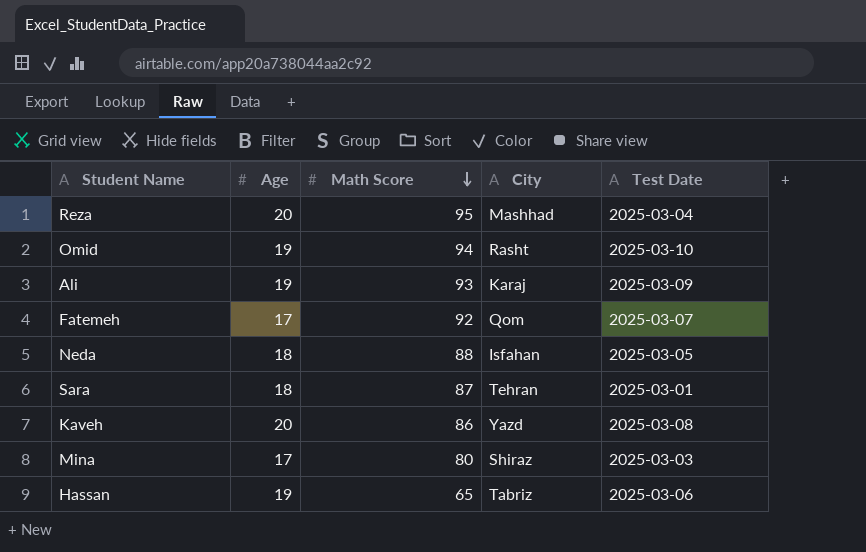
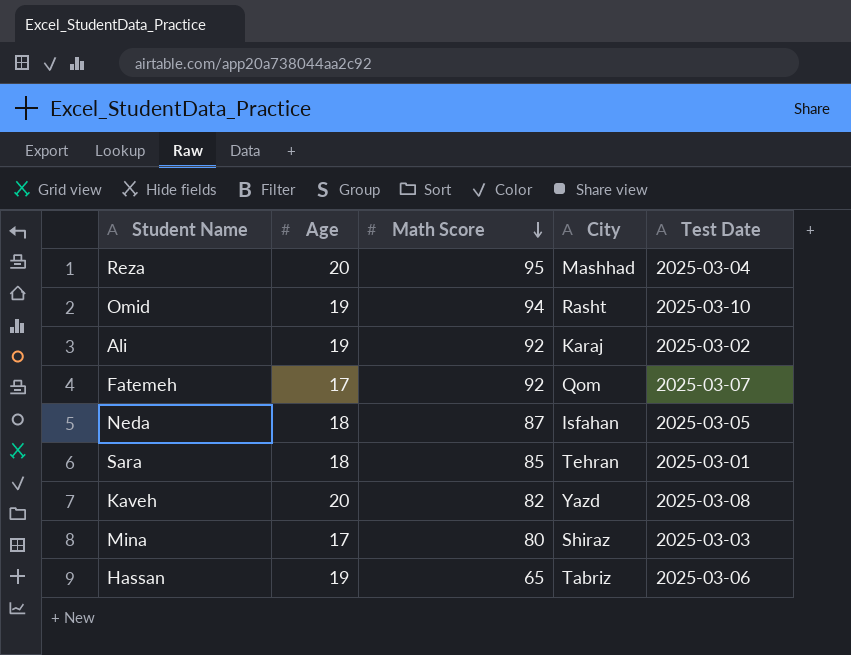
Ali | Math Score: 93 -> 92
Ali | Test Date: 2025-03-09 -> 2025-03-02
Neda | Math Score: 88 -> 87
Sara | Math Score: 87 -> 85
Kaveh | Math Score: 86 -> 82

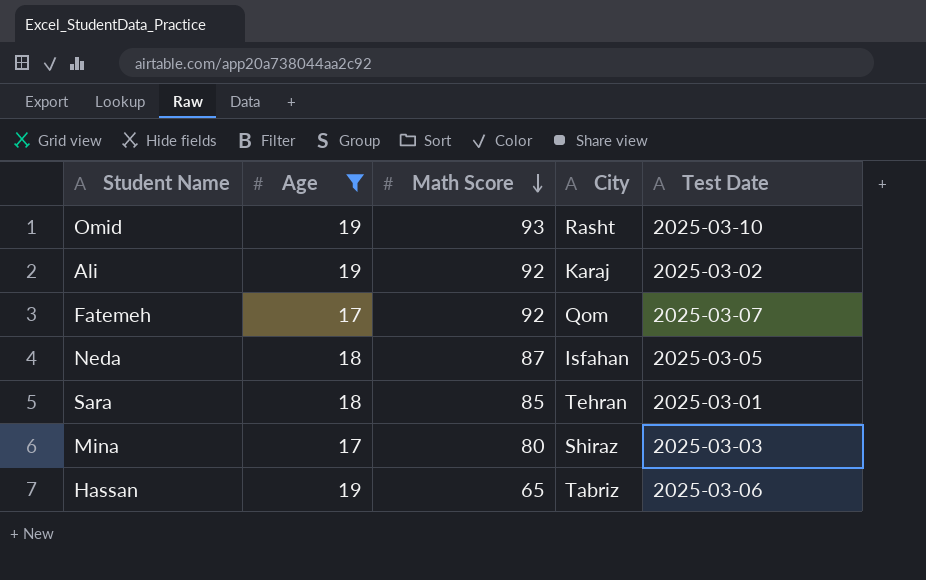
filter: none -> Age != 20
Omid | Math Score: 94 -> 93

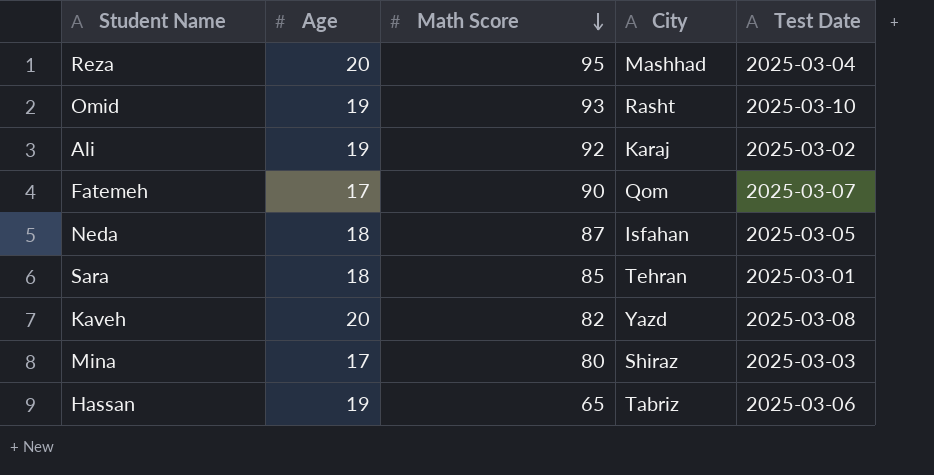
filter: Age != 20 -> none
Fatemeh | Math Score: 92 -> 90

